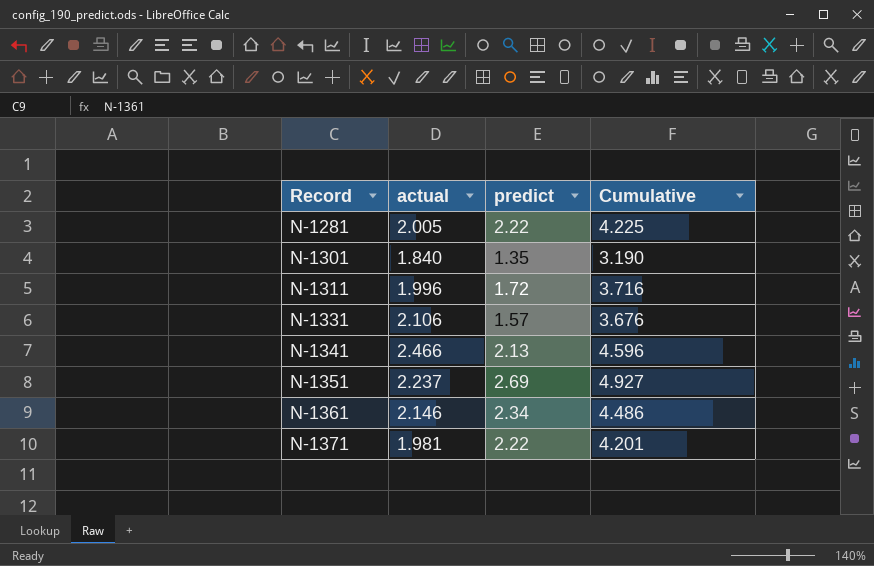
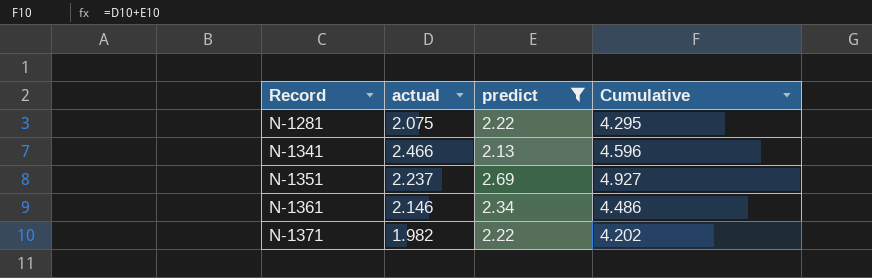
filter: none -> predict >= 2.13
N-1281 | actual: 2.005 -> 2.075
N-1281 | Cumulative: 4.225 -> 4.295
N-1371 | actual: 1.981 -> 1.982
N-1371 | Cumulative: 4.201 -> 4.202

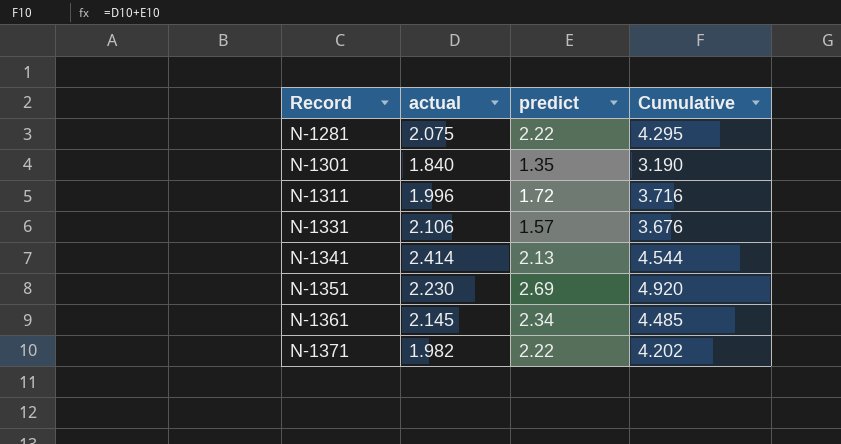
filter: predict >= 2.13 -> none
N-1341 | actual: 2.466 -> 2.414
N-1341 | Cumulative: 4.596 -> 4.544
N-1351 | actual: 2.237 -> 2.230
N-1351 | Cumulative: 4.927 -> 4.920
N-1361 | actual: 2.146 -> 2.145
N-1361 | Cumulative: 4.486 -> 4.485

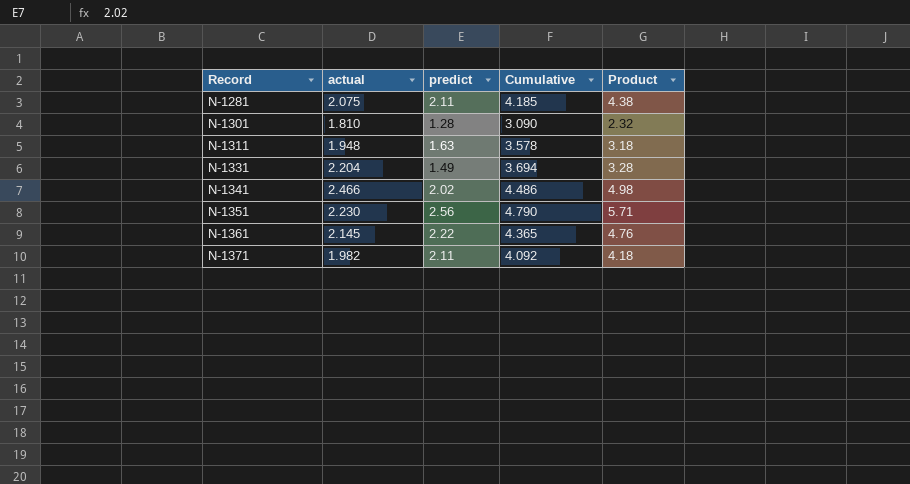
column Product | formula: none -> [actual] * [predict]
N-1281 | predict: 2.22 -> 2.11
N-1281 | Cumulative: 4.295 -> 4.185
N-1301 | actual: 1.840 -> 1.810
N-1301 | predict: 1.35 -> 1.28
N-1301 | Cumulative: 3.190 -> 3.090
N-1311 | actual: 1.996 -> 1.948
N-1311 | predict: 1.72 -> 1.63
N-1311 | Cumulative: 3.716 -> 3.578
N-1331 | actual: 2.106 -> 2.204
N-1331 | predict: 1.57 -> 1.49
N-1331 | Cumulative: 3.676 -> 3.694
N-1341 | actual: 2.414 -> 2.466
N-1341 | predict: 2.13 -> 2.02
N-1341 | Cumulative: 4.544 -> 4.486
N-1351 | predict: 2.69 -> 2.56
N-1351 | Cumulative: 4.920 -> 4.790
N-1361 | predict: 2.34 -> 2.22
N-1361 | Cumulative: 4.485 -> 4.365
N-1371 | predict: 2.22 -> 2.11
N-1371 | Cumulative: 4.202 -> 4.092

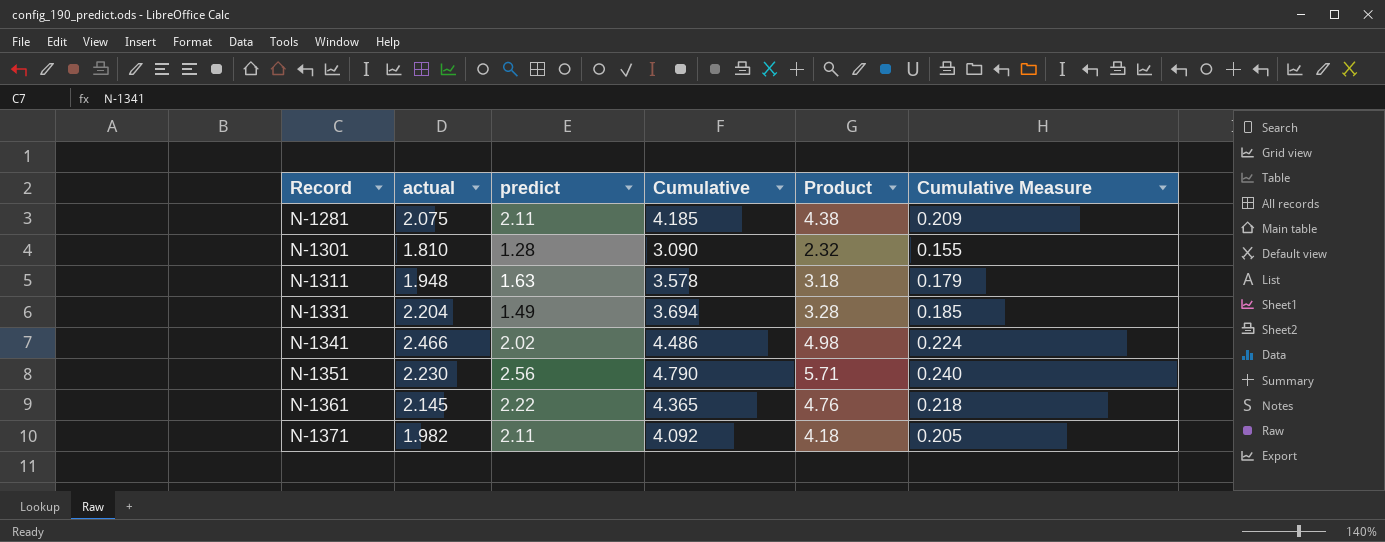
column Cumulative Measure | formula: none -> [Cumulative] * 0.05

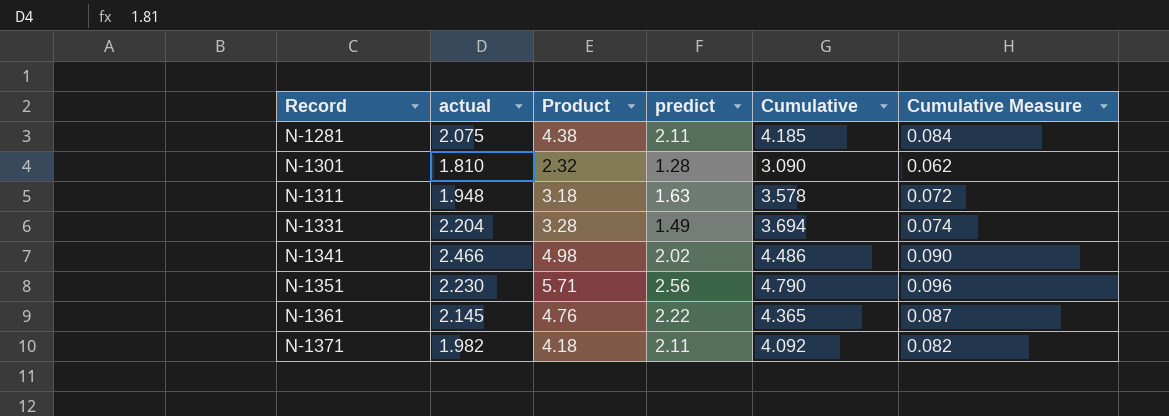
column Product | position: 5 -> 3
column Cumulative Measure | formula: [Cumulative] * 0.05 -> [Cumulative] * 0.02

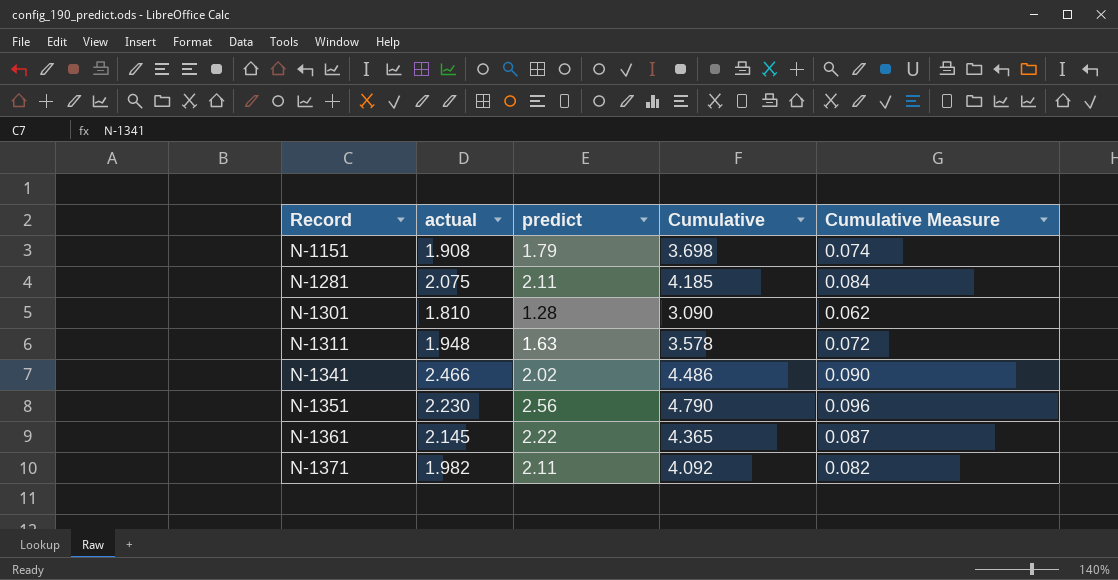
column Product | formula: [actual] * [predict] -> none
row N-1331: 2.204 | 3.28 | 1.49 | 3.694 | 0.074 -> none
row N-1151: none -> 1.908 | 1.79 | 3.698 | 0.074

